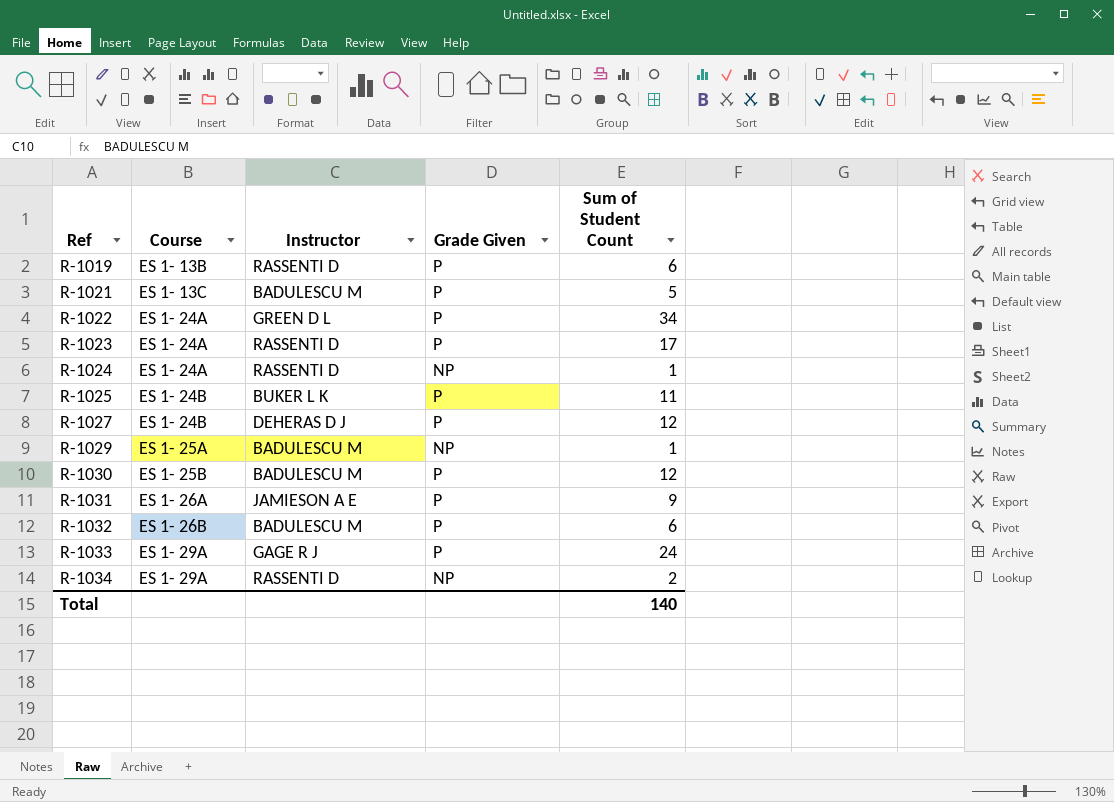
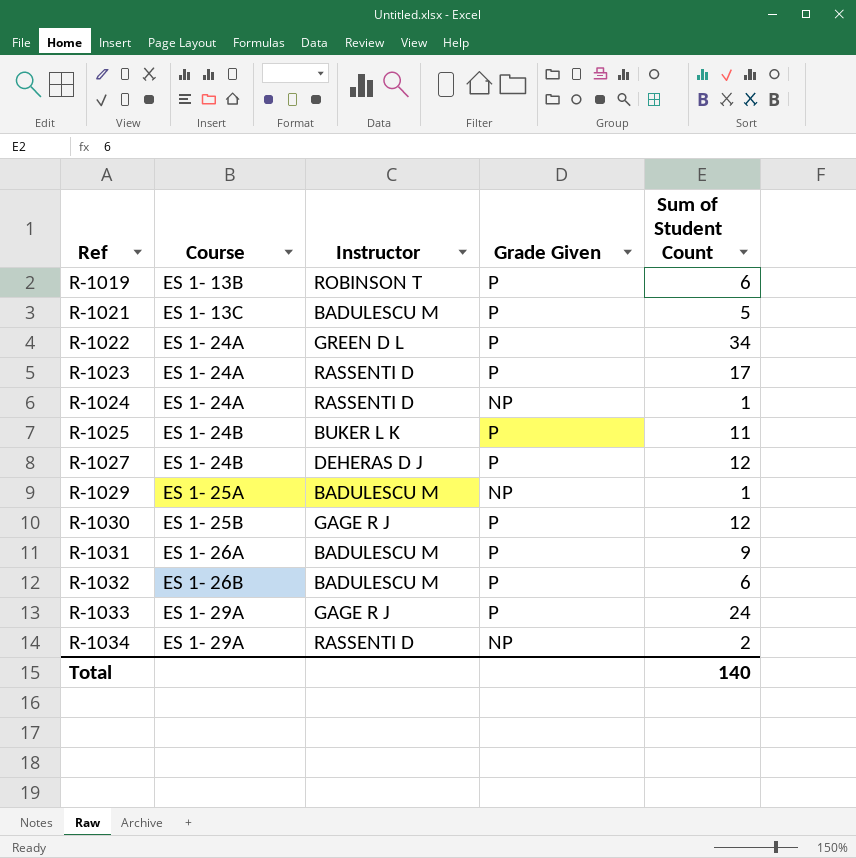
R-1019 | Instructor: RASSENTI D -> ROBINSON T
R-1030 | Instructor: BADULESCU M -> GAGE R J
R-1031 | Instructor: JAMIESON A E -> BADULESCU M

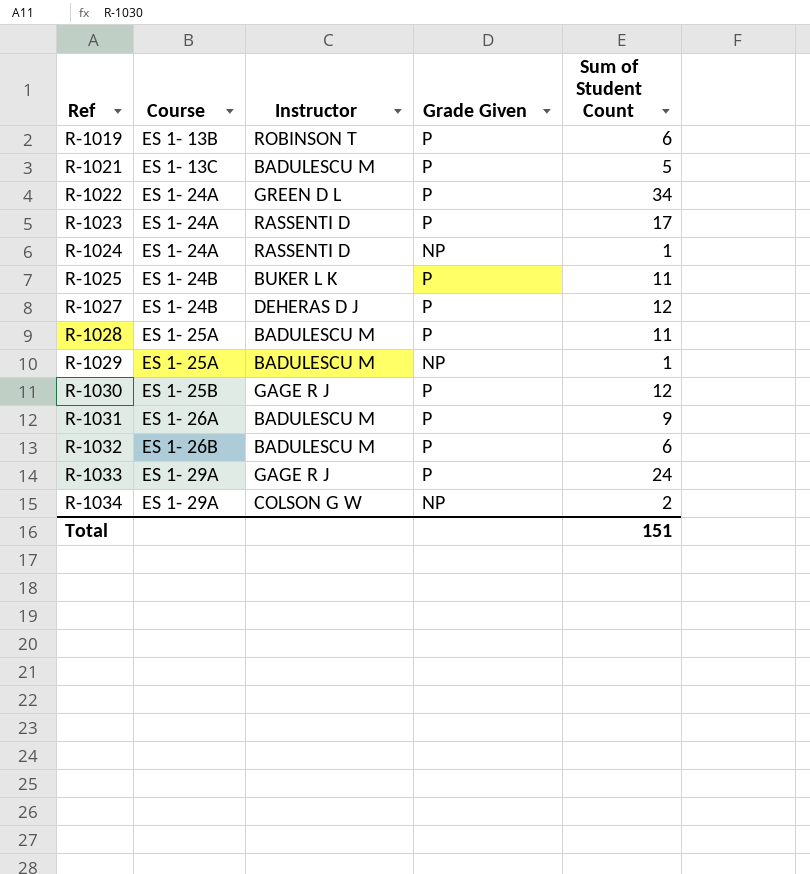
row R-1028: none -> ES 1- 25A | BADULESCU M | P | 11
R-1034 | Instructor: RASSENTI D -> COLSON G W
Total | Sum of Student Count: 140 -> 151

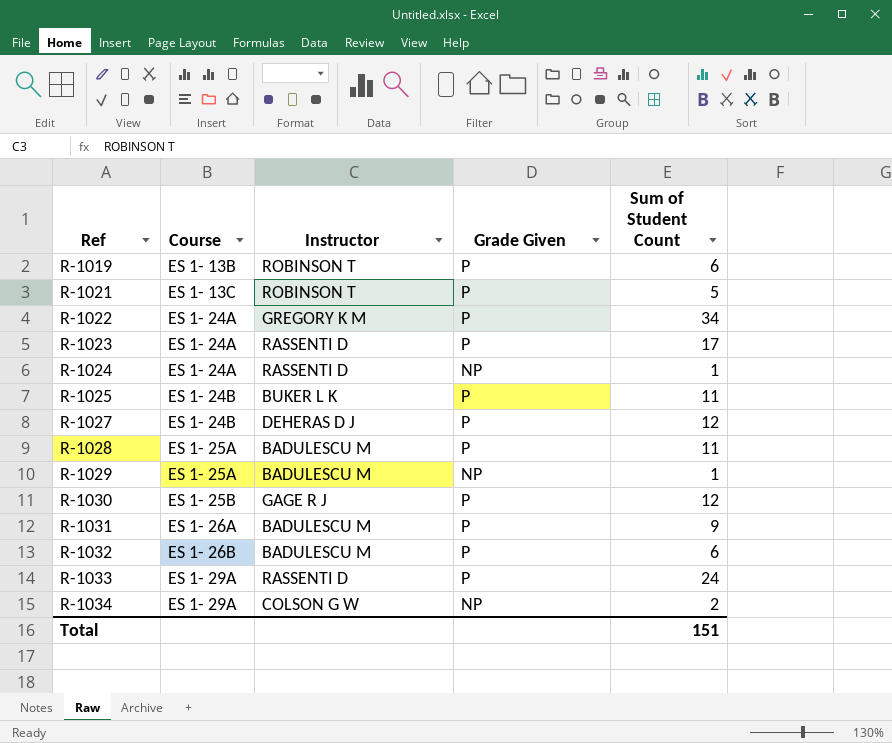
R-1021 | Instructor: BADULESCU M -> ROBINSON T
R-1022 | Instructor: GREEN D L -> GREGORY K M
R-1033 | Instructor: GAGE R J -> RASSENTI D

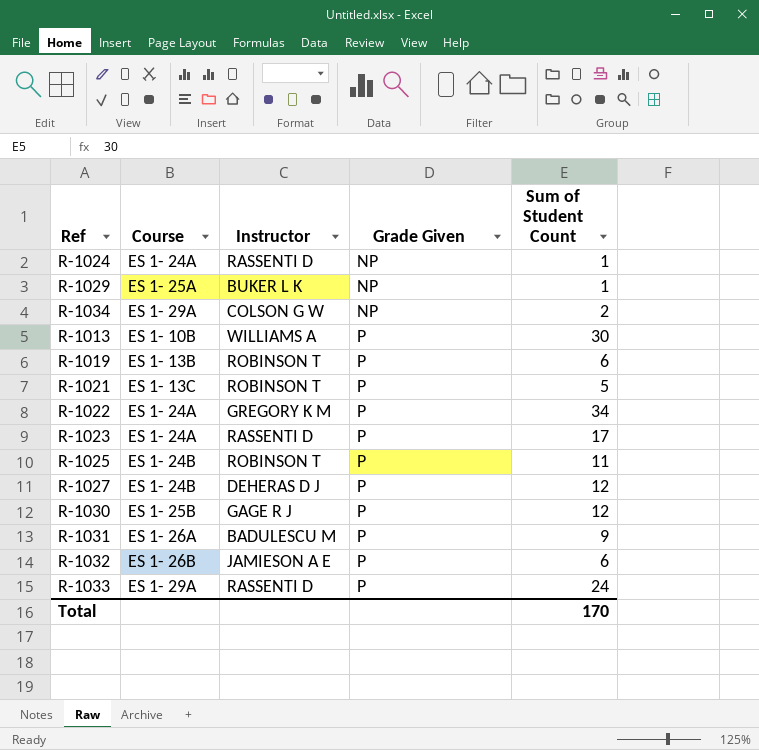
row order: Ref ascending -> Grade Given ascending
row R-1028: ES 1- 25A | BADULESCU M | P | 11 -> none
R-1029 | Instructor: BADULESCU M -> BUKER L K
row R-1013: none -> ES 1- 10B | WILLIAMS A | P | 30
R-1025 | Instructor: BUKER L K -> ROBINSON T
R-1032 | Instructor: BADULESCU M -> JAMIESON A E
Total | Sum of Student Count: 151 -> 170

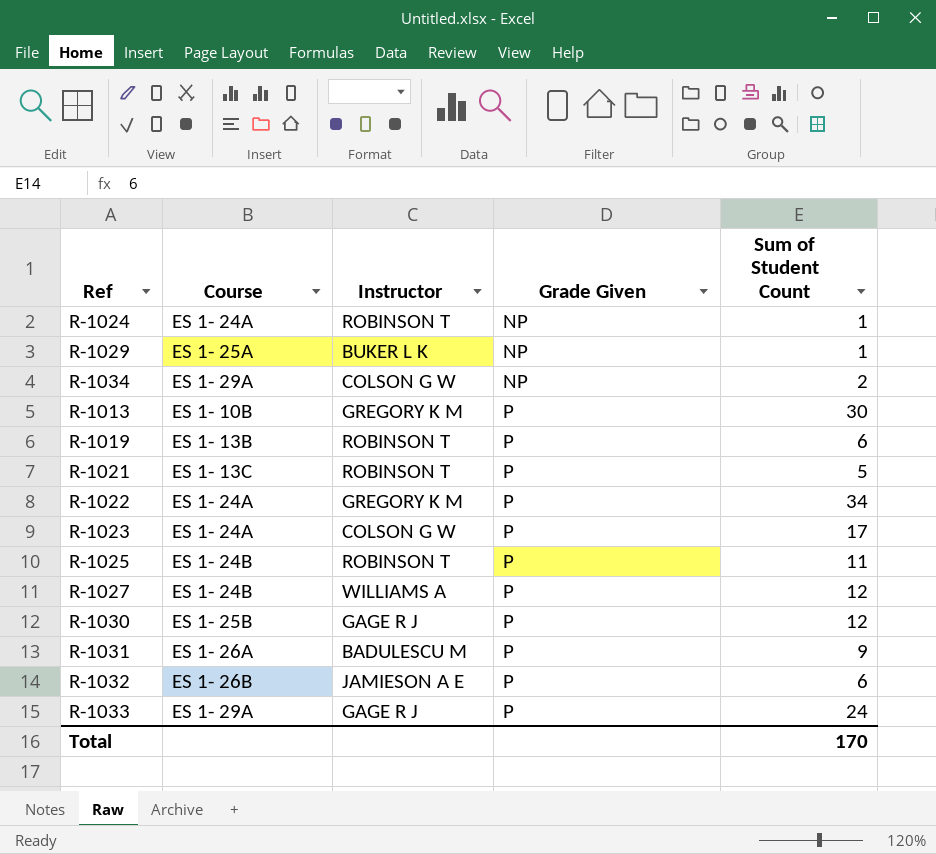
R-1024 | Instructor: RASSENTI D -> ROBINSON T
R-1013 | Instructor: WILLIAMS A -> GREGORY K M
R-1023 | Instructor: RASSENTI D -> COLSON G W
R-1027 | Instructor: DEHERAS D J -> WILLIAMS A
R-1033 | Instructor: RASSENTI D -> GAGE R J

